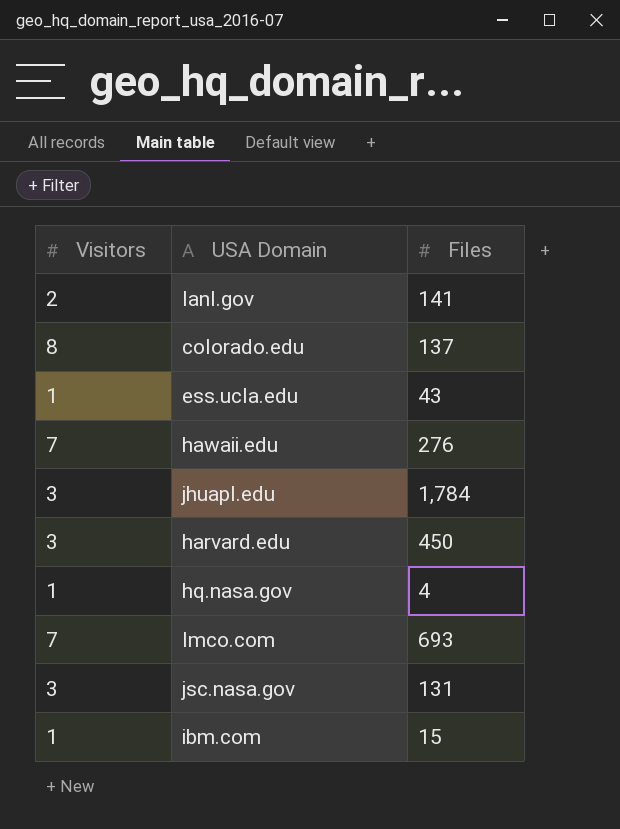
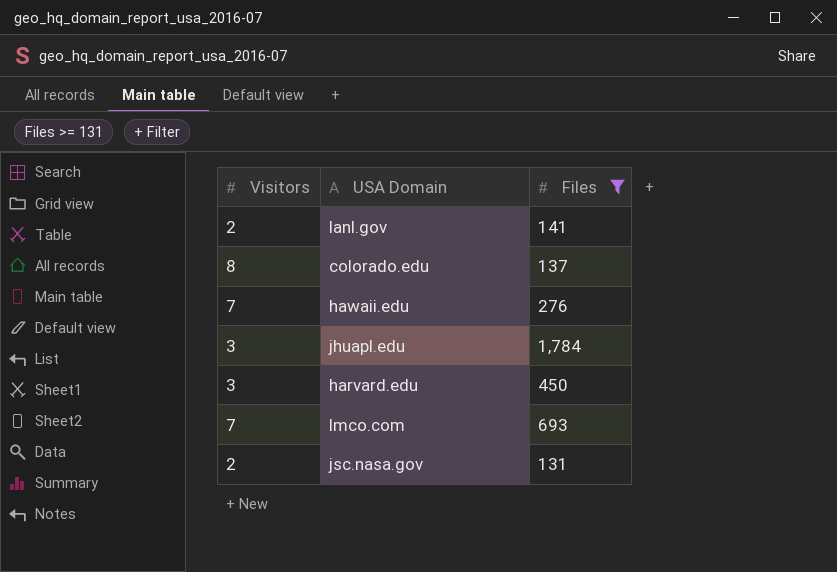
filter: none -> Files >= 131
jsc.nasa.gov | Visitors: 3 -> 2

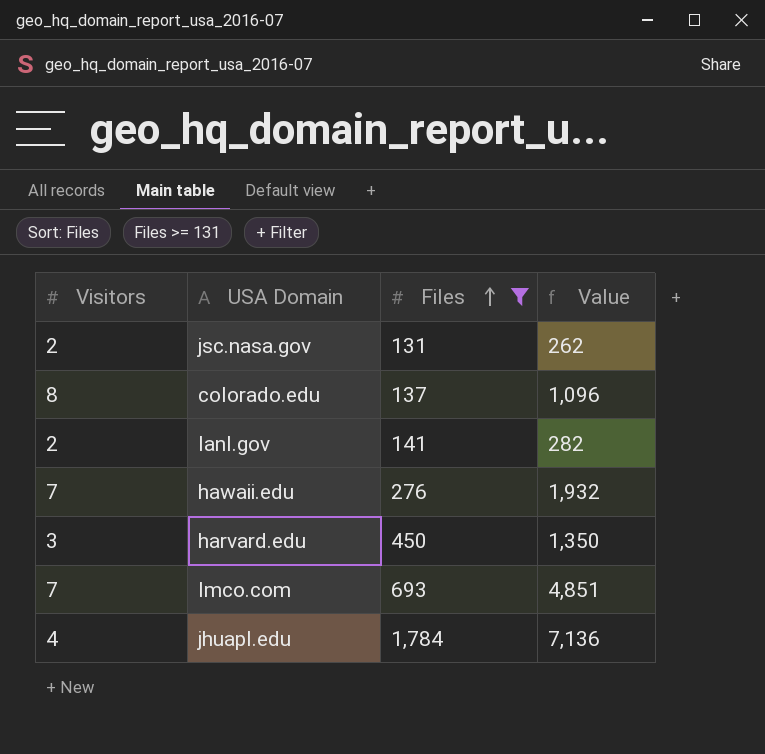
row order: none -> Files ascending
column Value | formula: none -> [Visitors] * [Files]
jhuapl.edu | Visitors: 3 -> 4

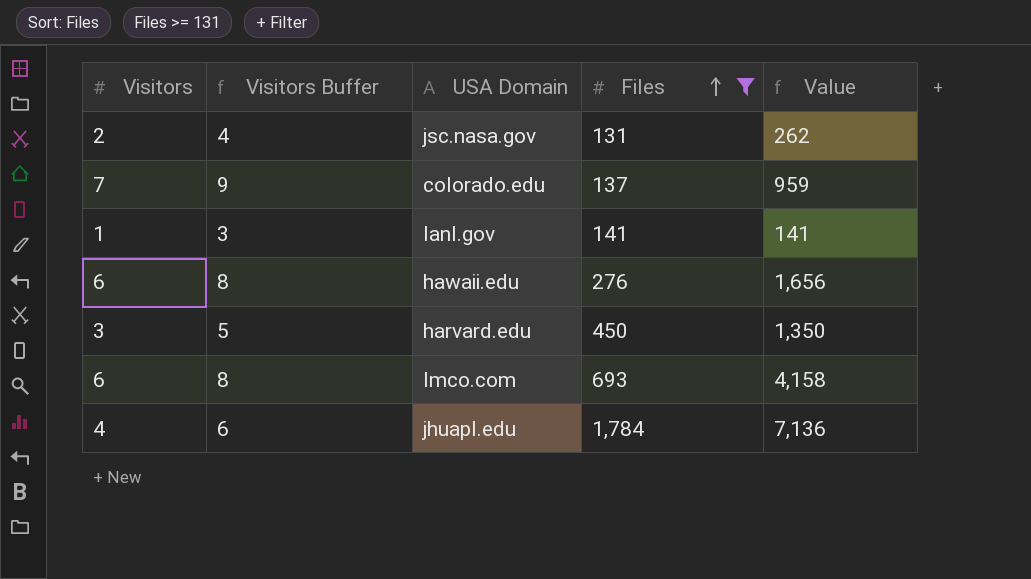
column Visitors Buffer | formula: none -> [Visitors] + 2
colorado.edu | Visitors: 8 -> 7
colorado.edu | Value: 1,096 -> 959
lanl.gov | Visitors: 2 -> 1
lanl.gov | Value: 282 -> 141
hawaii.edu | Visitors: 7 -> 6
hawaii.edu | Value: 1,932 -> 1,656
lmco.com | Visitors: 7 -> 6
lmco.com | Value: 4,851 -> 4,158

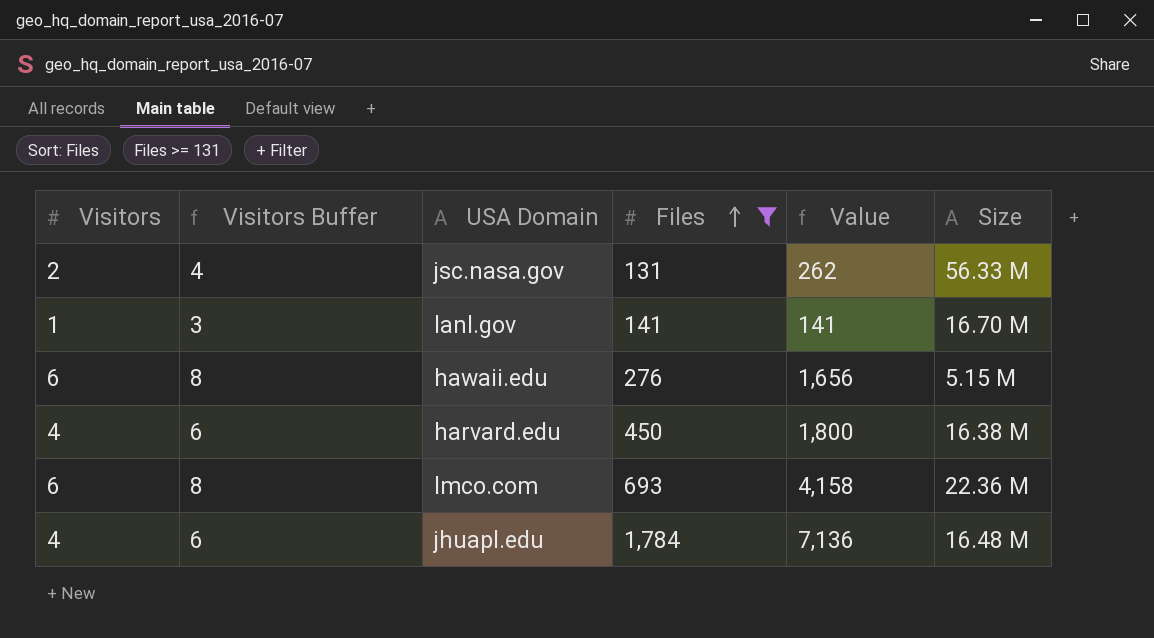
column Size | position: none -> 6
row colorado.edu: 7 | 9 | 137 | 959 -> none
harvard.edu | Visitors: 3 -> 4
harvard.edu | Visitors Buffer: 5 -> 6
harvard.edu | Value: 1,350 -> 1,800

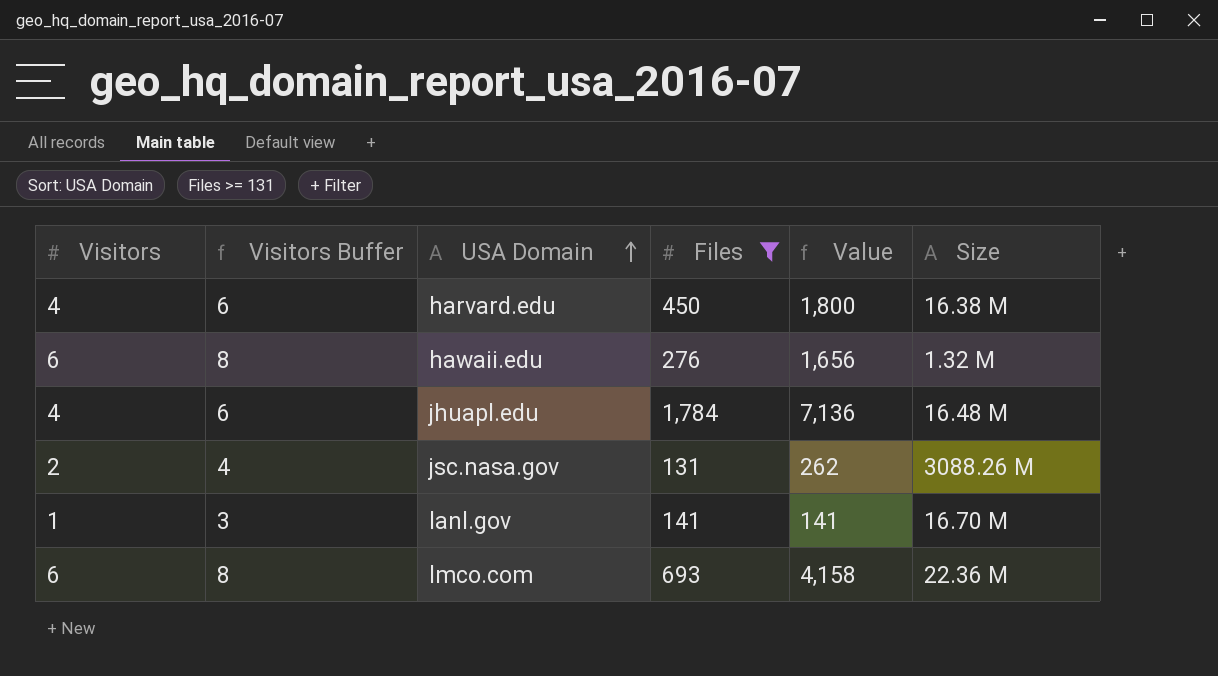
row order: Files ascending -> USA Domain ascending
hawaii.edu | Size: 5.15 M -> 1.32 M
jsc.nasa.gov | Size: 56.33 M -> 3088.26 M

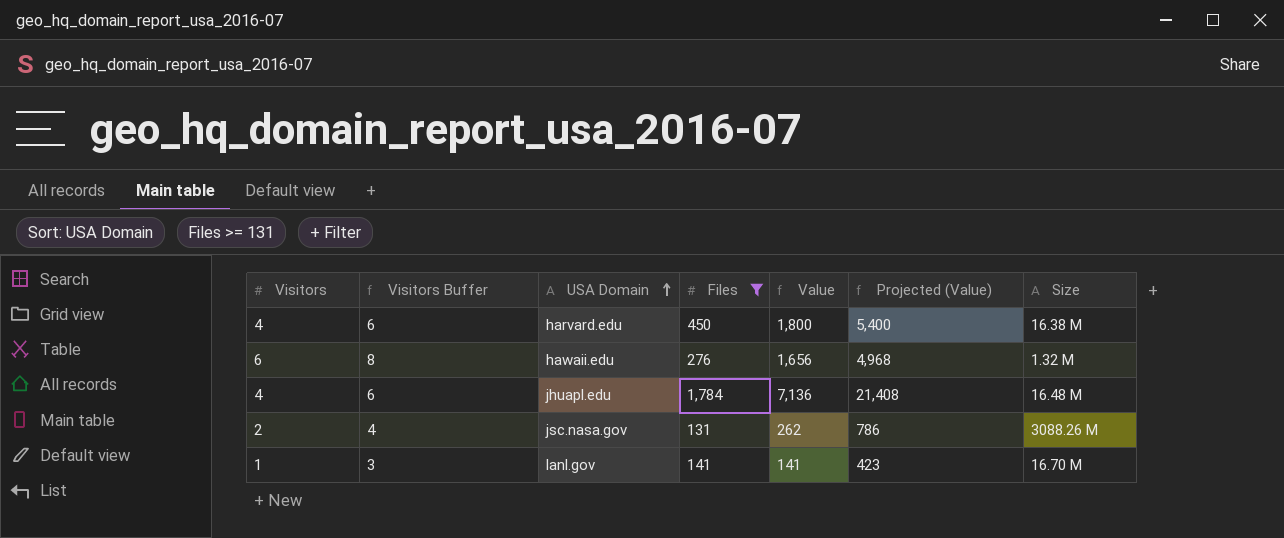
column Projected (Value) | formula: none -> [Value] * 3
row lmco.com: 6 | 8 | 693 | 4,158 | 22.36 M -> none

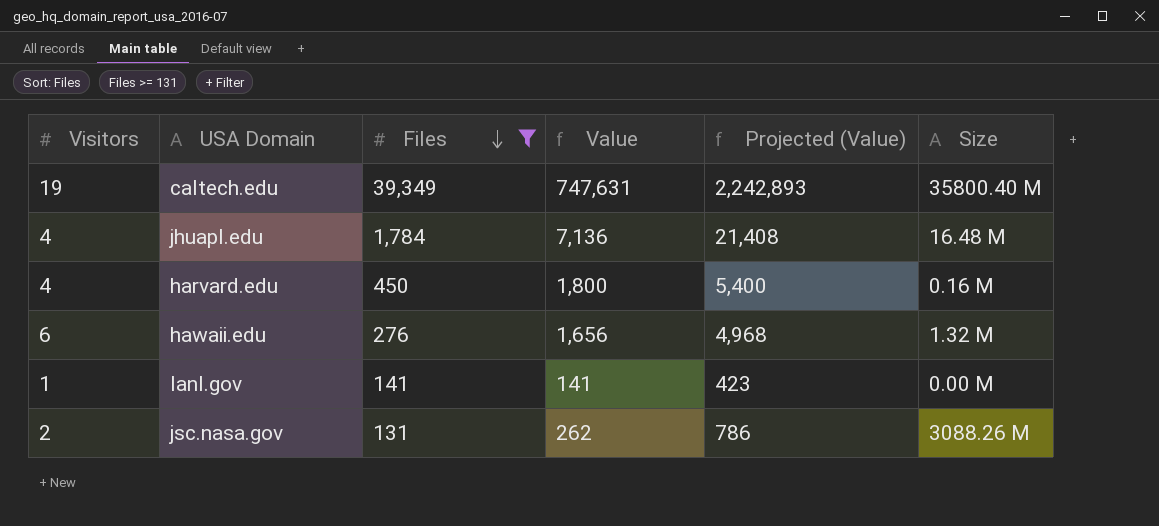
row order: USA Domain ascending -> Files descending
column Visitors Buffer | formula: [Visitors] + 2 -> none
row caltech.edu: none -> 19 | 39,349 | 747,631 | 2,242,893 | 35800.40 M
harvard.edu | Size: 16.38 M -> 0.16 M
lanl.gov | Size: 16.70 M -> 0.00 M

